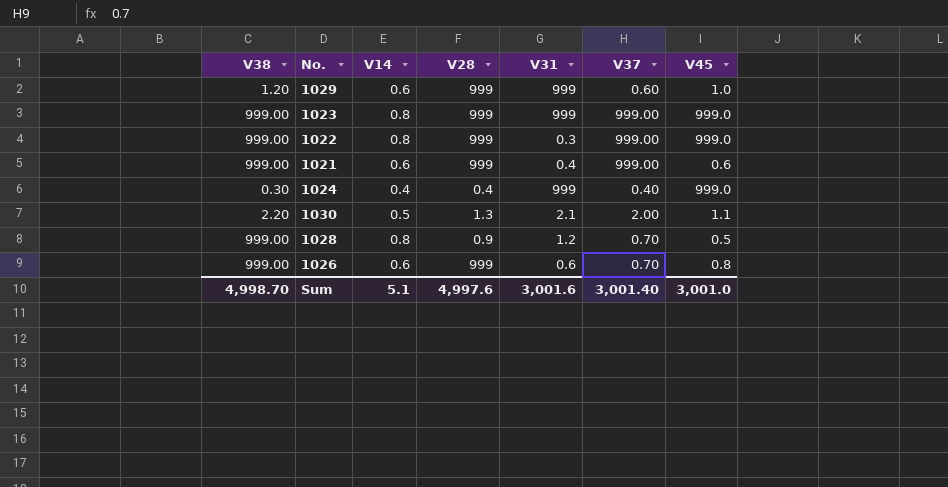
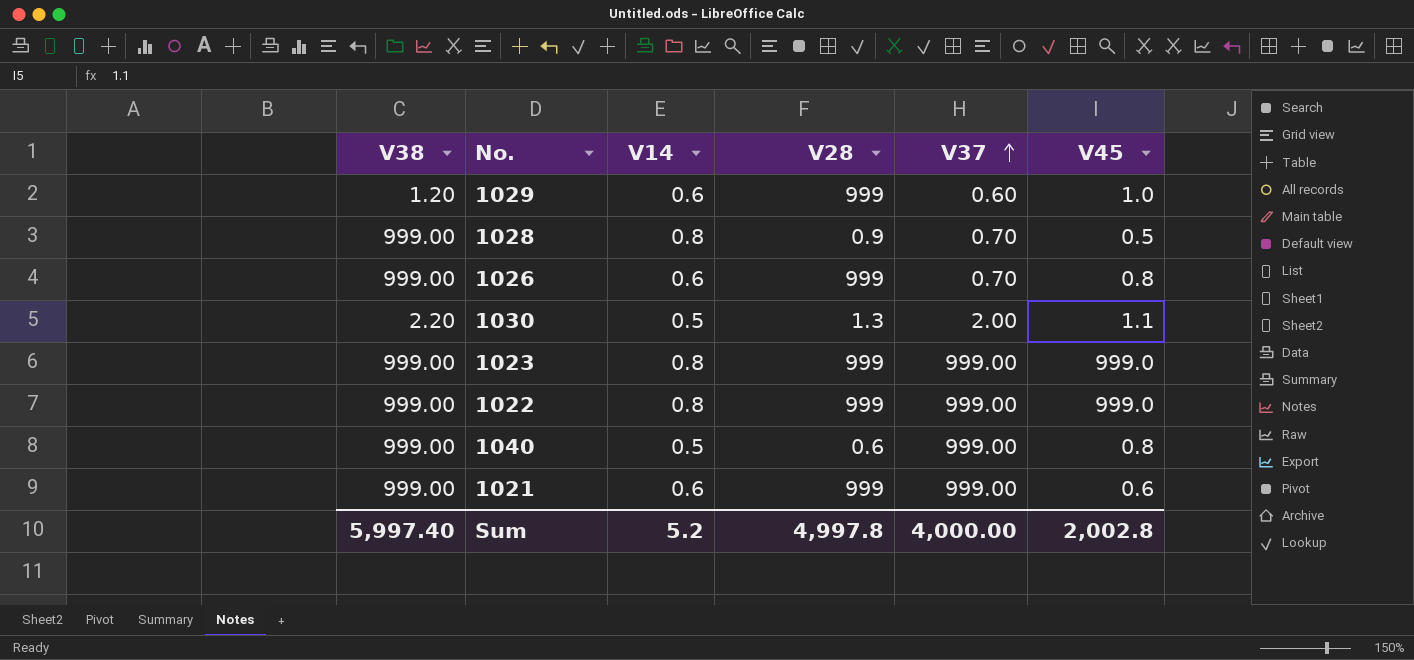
row order: none -> V37 ascending
column V31 | position: 5 -> none
row 1024: 0.30 | 0.4 | 0.4 | 999 | 0.40 | 999.0 -> none
row 1040: none -> 999.00 | 0.5 | 0.6 | 999.00 | 0.8
Sum | V38: 4,998.70 -> 5,997.40
Sum | V14: 5.1 -> 5.2
Sum | V28: 4,997.6 -> 4,997.8
Sum | V37: 3,001.40 -> 4,000.00
Sum | V45: 3,001.0 -> 2,002.8

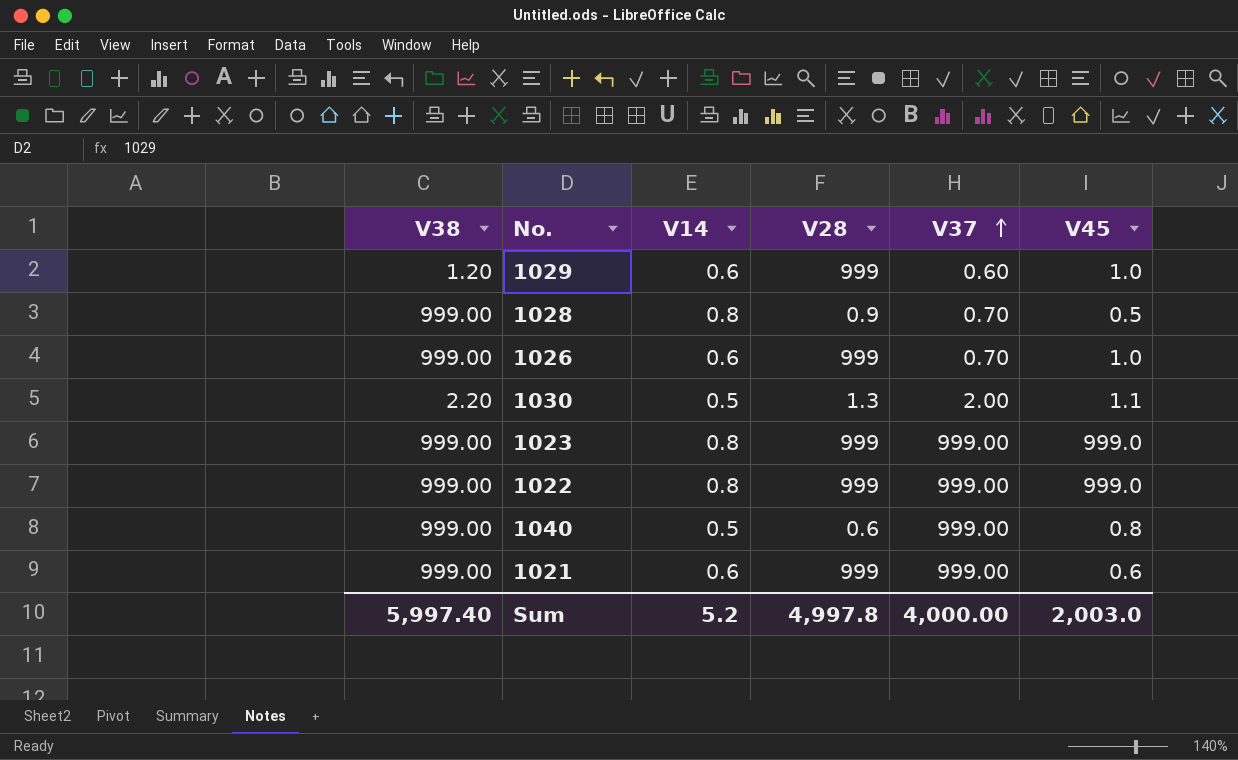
1026 | V45: 0.8 -> 1.0
Sum | V45: 2,002.8 -> 2,003.0

